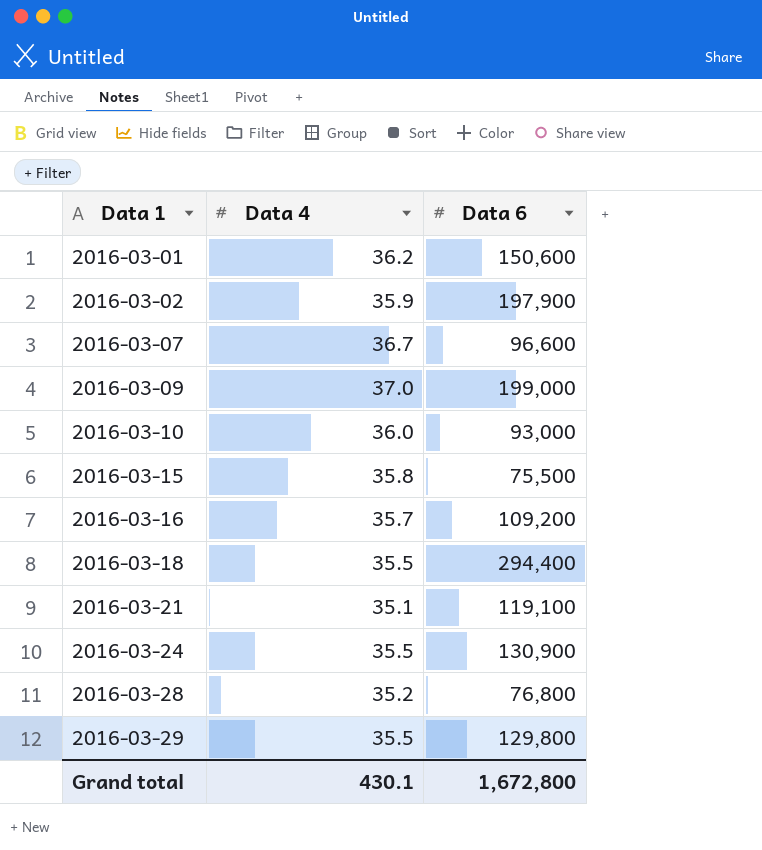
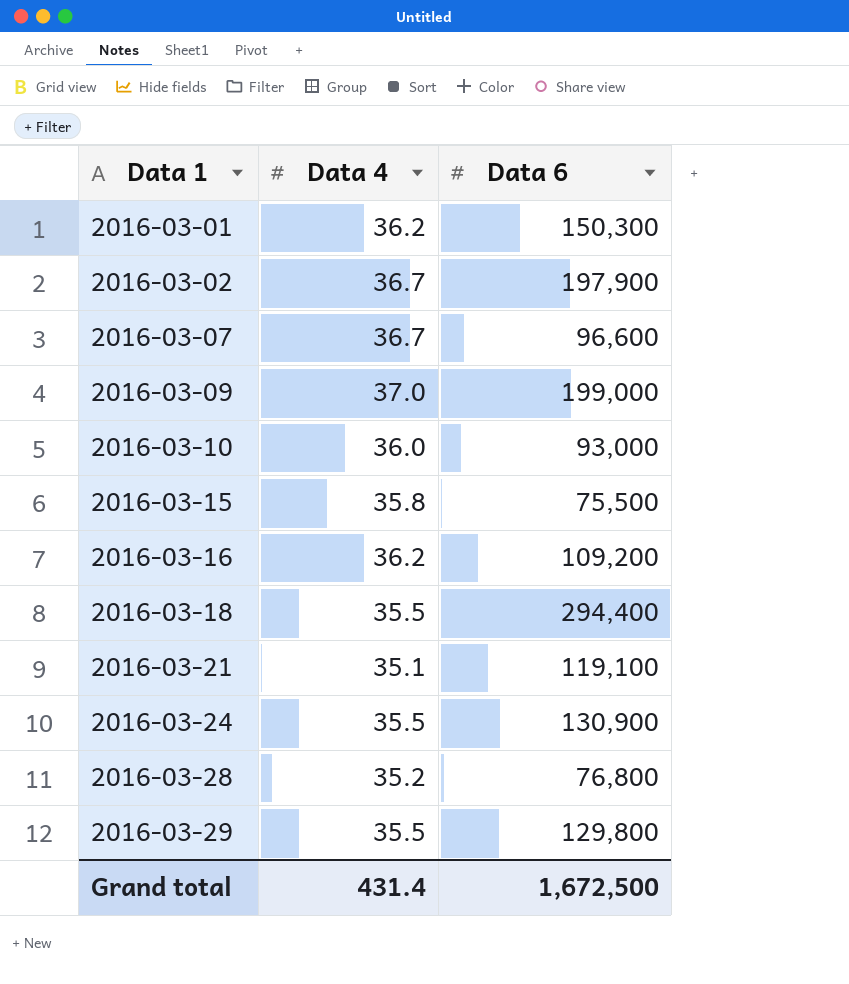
2016-03-01 | Data 6: 150,600 -> 150,300
2016-03-02 | Data 4: 35.9 -> 36.7
2016-03-16 | Data 4: 35.7 -> 36.2
Grand total | Data 4: 430.1 -> 431.4
Grand total | Data 6: 1,672,800 -> 1,672,500

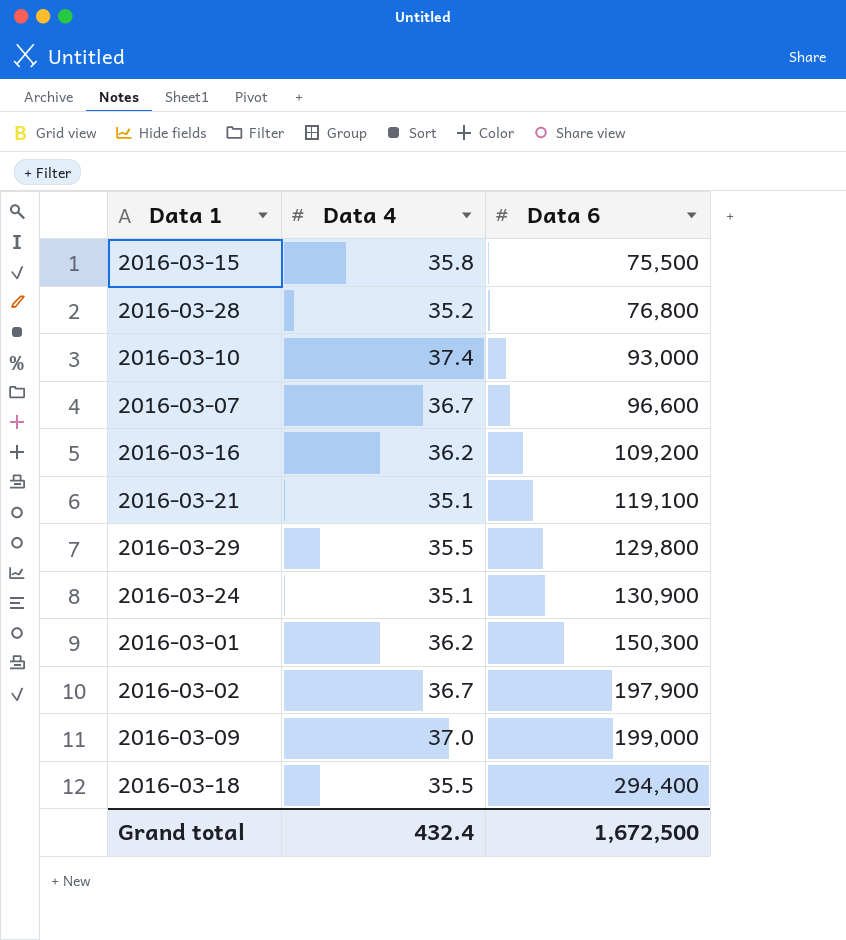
row order: Data 1 ascending -> Data 6 ascending
2016-03-10 | Data 4: 36.0 -> 37.4
2016-03-24 | Data 4: 35.5 -> 35.1
Grand total | Data 4: 431.4 -> 432.4

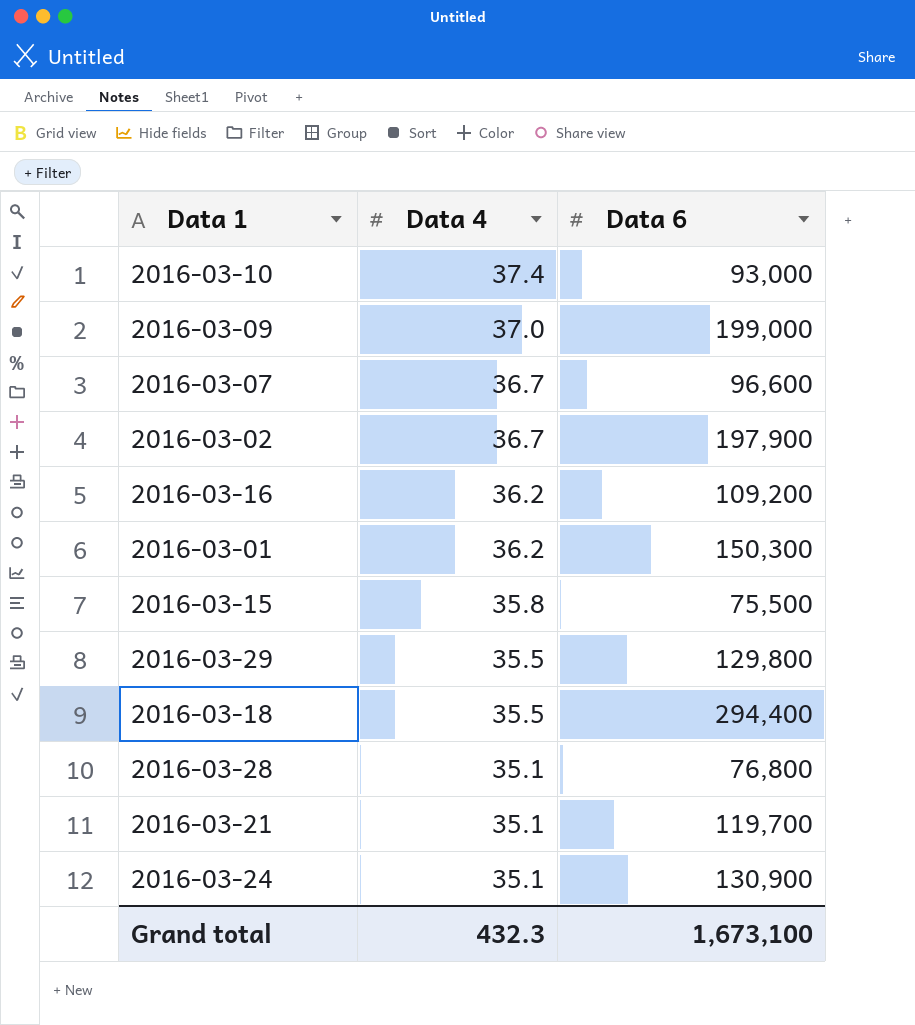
row order: Data 6 ascending -> Data 4 descending
2016-03-28 | Data 4: 35.2 -> 35.1
2016-03-21 | Data 6: 119,100 -> 119,700
Grand total | Data 4: 432.4 -> 432.3
Grand total | Data 6: 1,672,500 -> 1,673,100

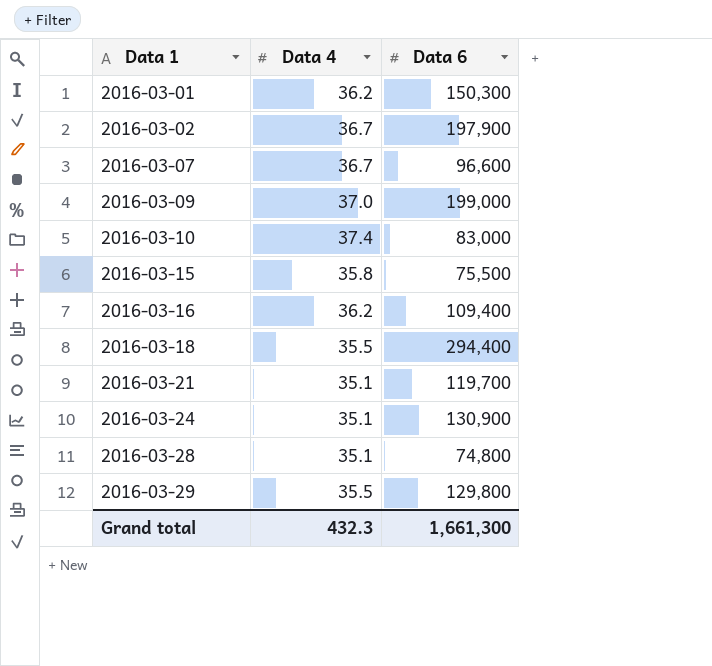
row order: Data 4 descending -> Data 1 ascending
2016-03-10 | Data 6: 93,000 -> 83,000
2016-03-16 | Data 6: 109,200 -> 109,400
2016-03-28 | Data 6: 76,800 -> 74,800
Grand total | Data 6: 1,673,100 -> 1,661,300

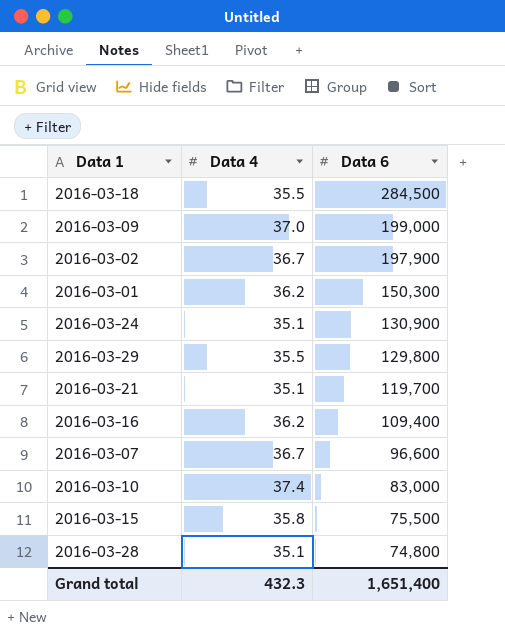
row order: Data 1 ascending -> Data 6 descending
2016-03-18 | Data 6: 294,400 -> 284,500
Grand total | Data 6: 1,661,300 -> 1,651,400

